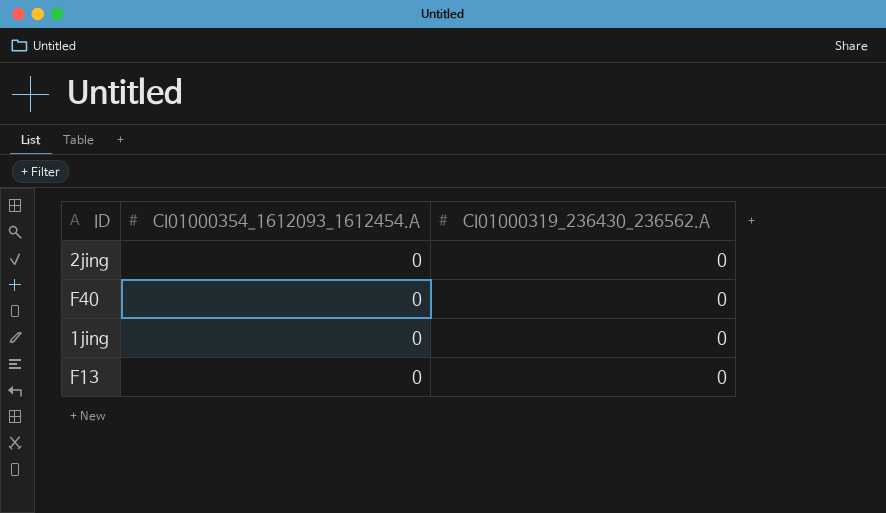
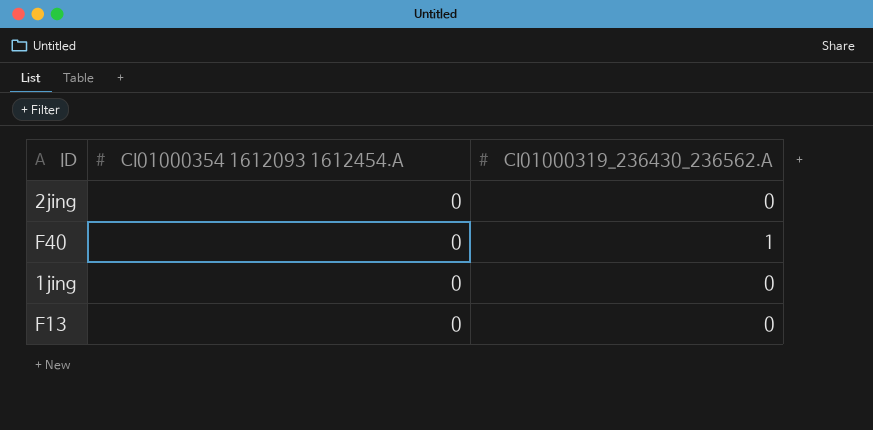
column name: CI01000354_1612093_1612454.A -> CI01000354 1612093 1612454.A
F40 | CI01000319_236430_236562.A: 0 -> 1

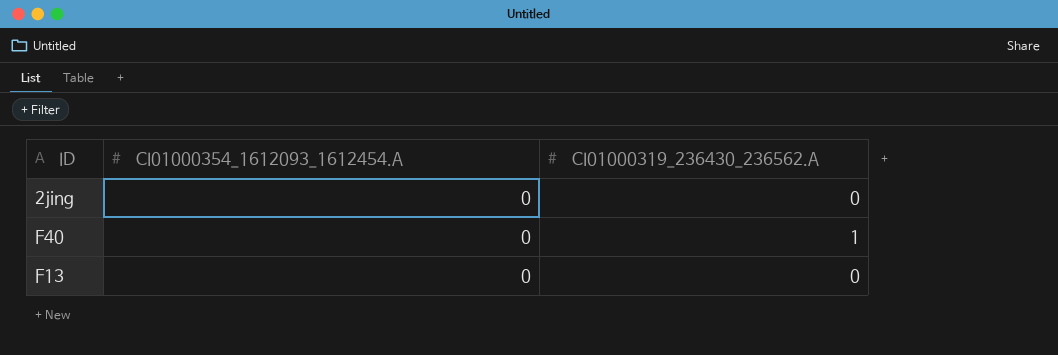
column name: CI01000354 1612093 1612454.A -> CI01000354_1612093_1612454.A
row 1jing: 0 | 0 -> none

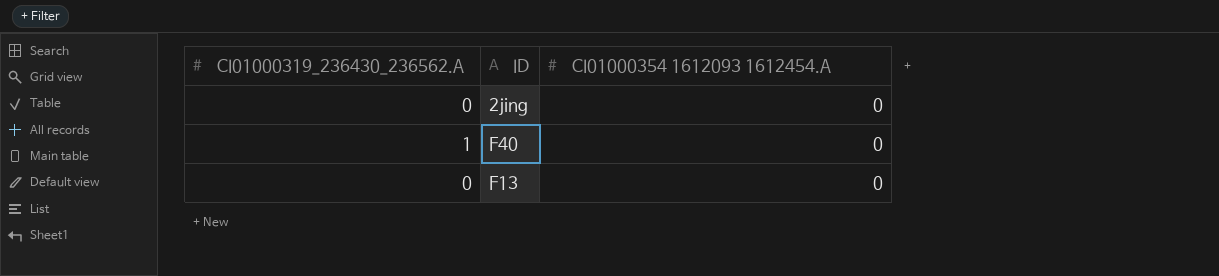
column CI01000319_236430_236562.A | position: 3 -> 1
column name: CI01000354_1612093_1612454.A -> CI01000354 1612093 1612454.A

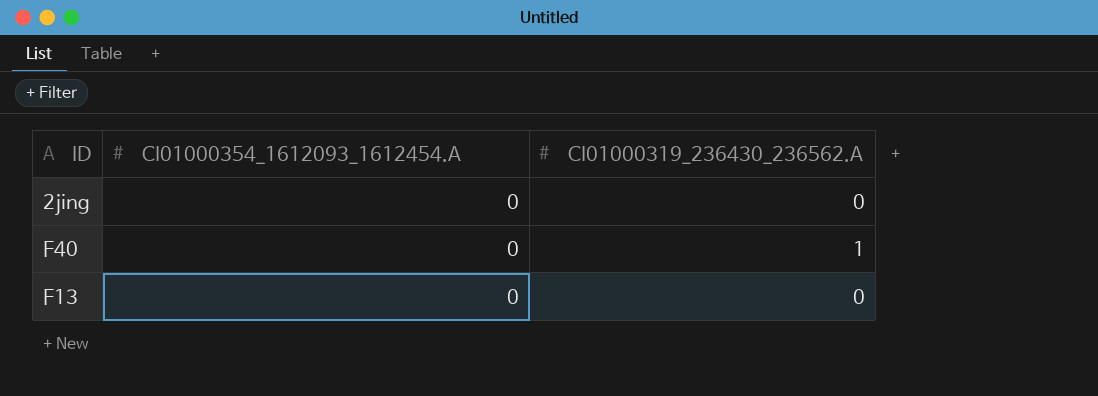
column name: CI01000354 1612093 1612454.A -> CI01000354_1612093_1612454.A
column CI01000319_236430_236562.A | position: 1 -> 3

